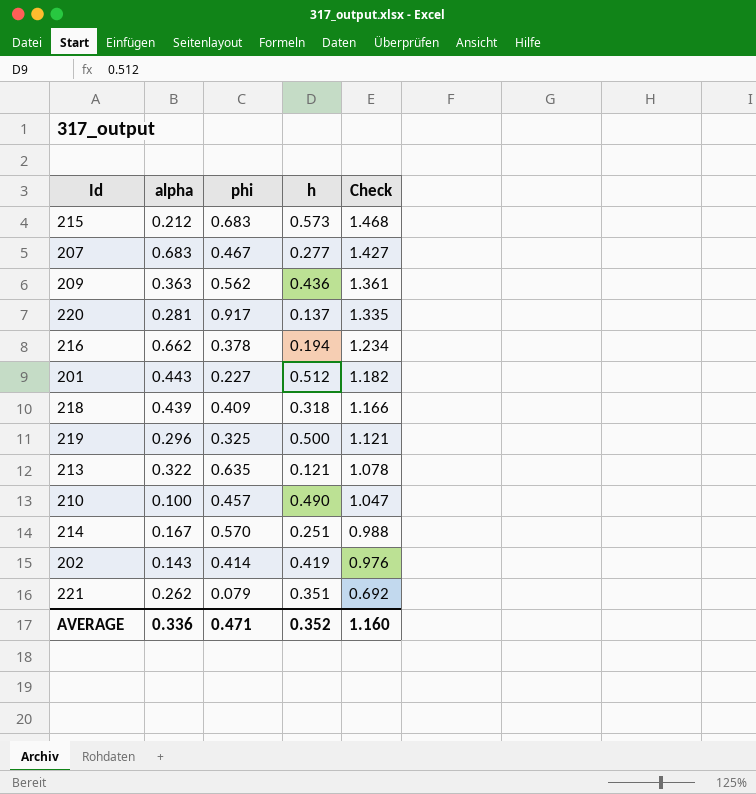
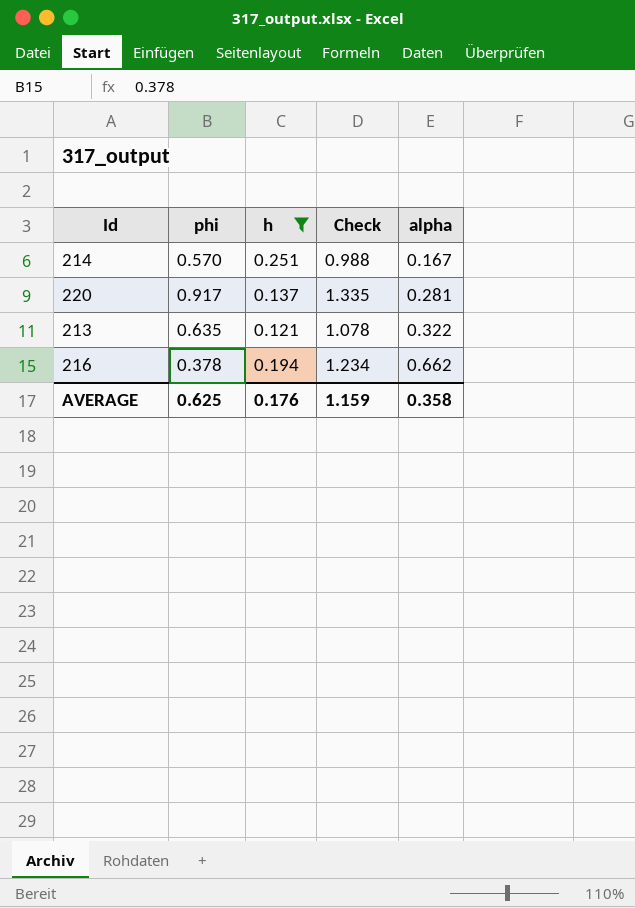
filter: none -> h <= 0.251
row order: Check descending -> alpha ascending
column alpha | position: 2 -> 5
AVERAGE | phi: 0.471 -> 0.625
AVERAGE | h: 0.352 -> 0.176
AVERAGE | Check: 1.160 -> 1.159
AVERAGE | alpha: 0.336 -> 0.358

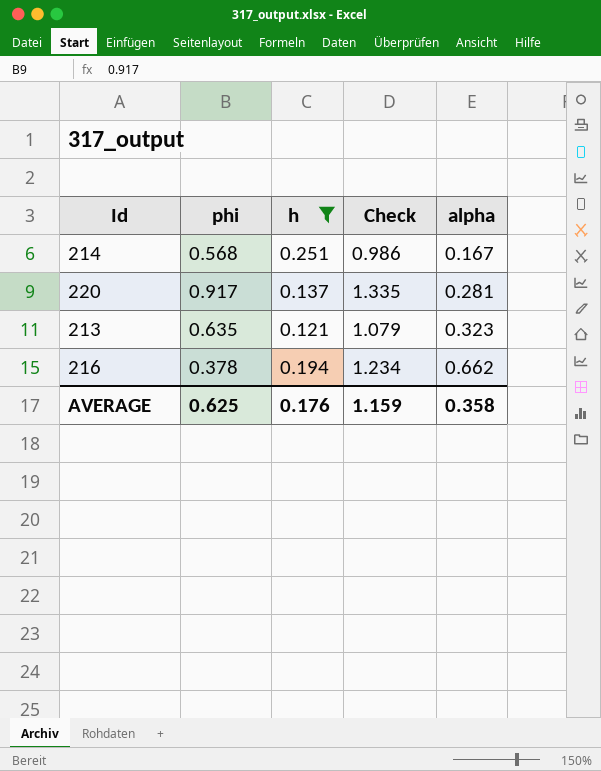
214 | phi: 0.570 -> 0.568
214 | Check: 0.988 -> 0.986
213 | Check: 1.078 -> 1.079
213 | alpha: 0.322 -> 0.323

